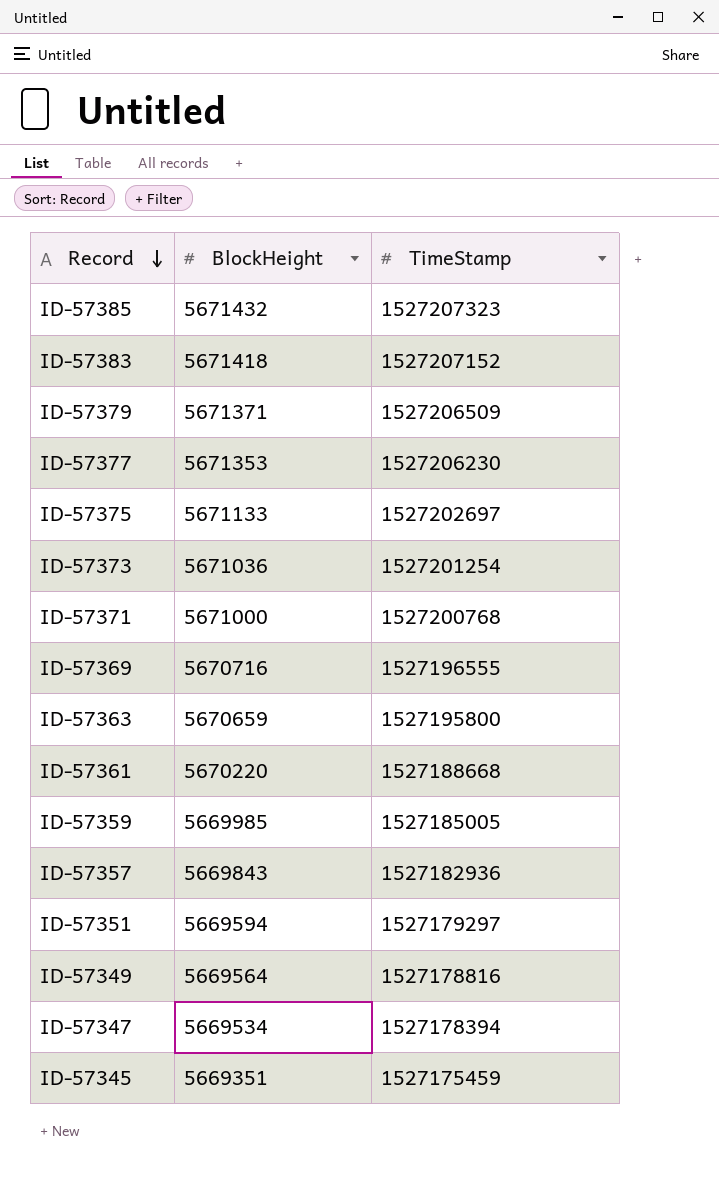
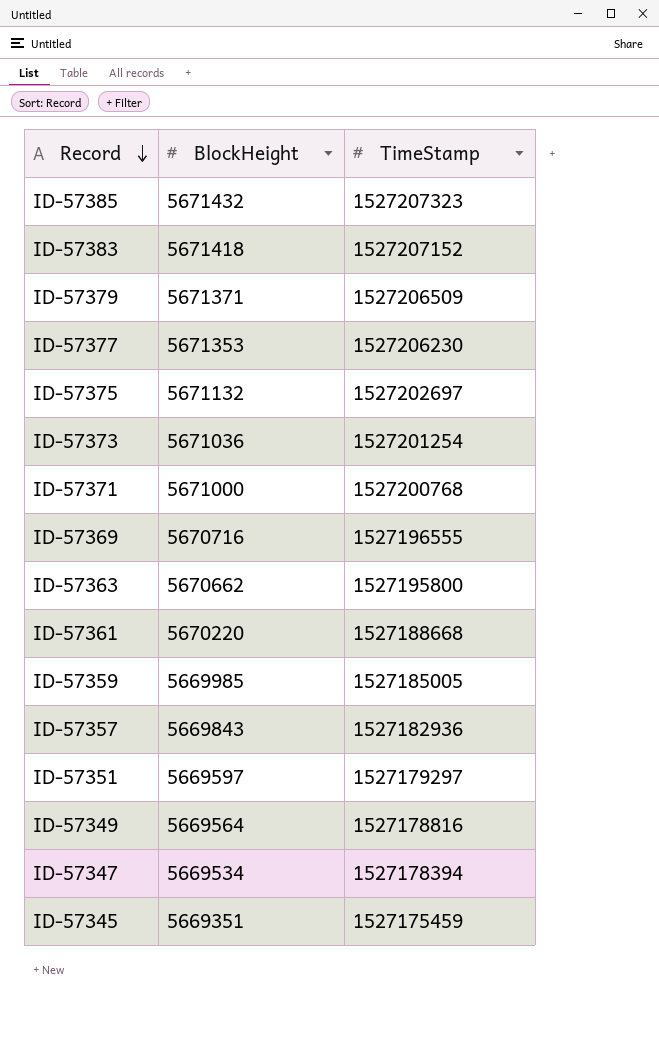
ID-57375 | BlockHeight: 5671133 -> 5671132
ID-57363 | BlockHeight: 5670659 -> 5670662
ID-57351 | BlockHeight: 5669594 -> 5669597

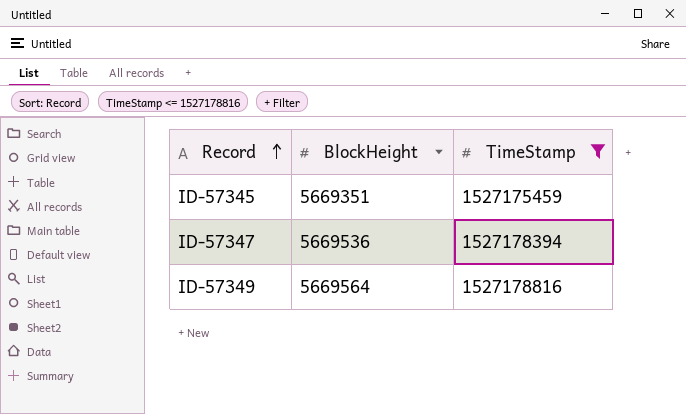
filter: none -> TimeStamp <= 1527178816
row order: Record descending -> Record ascending
ID-57347 | BlockHeight: 5669534 -> 5669536

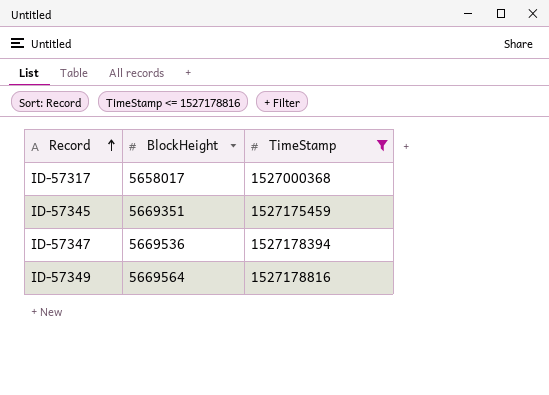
row ID-57317: none -> 5658017 | 1527000368

